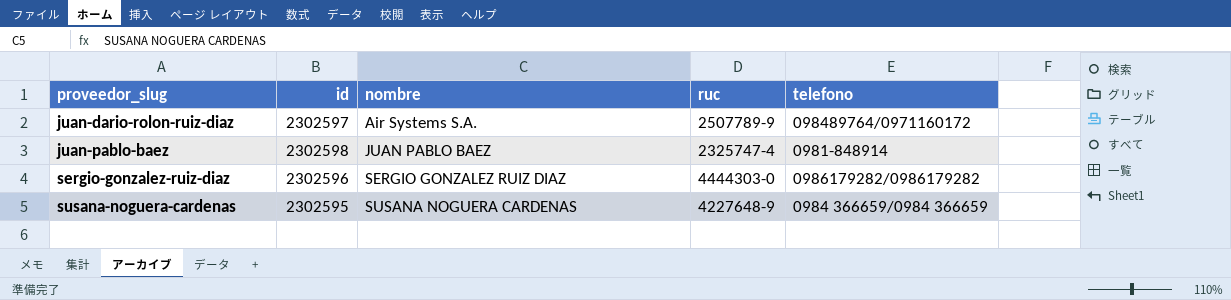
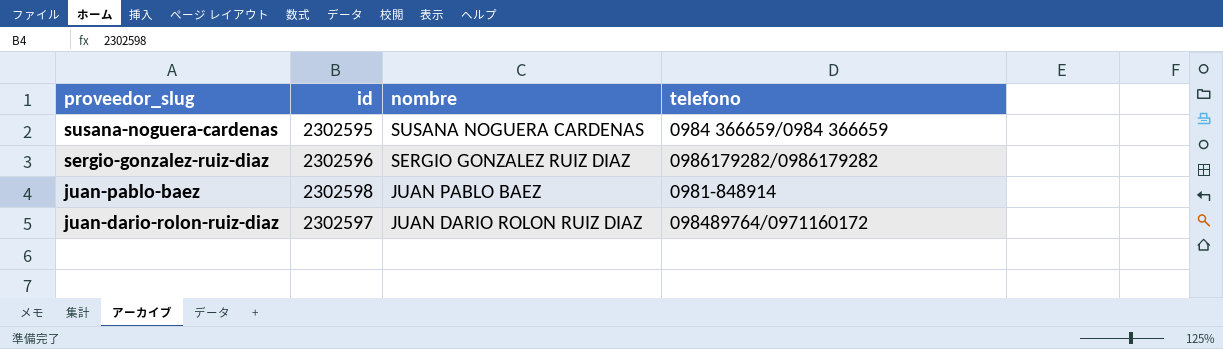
row order: proveedor_slug ascending -> proveedor_slug descending
column ruc | position: 4 -> none
juan-dario-rolon-ruiz-diaz | nombre: Air Systems S.A. -> JUAN DARIO ROLON RUIZ DIAZ

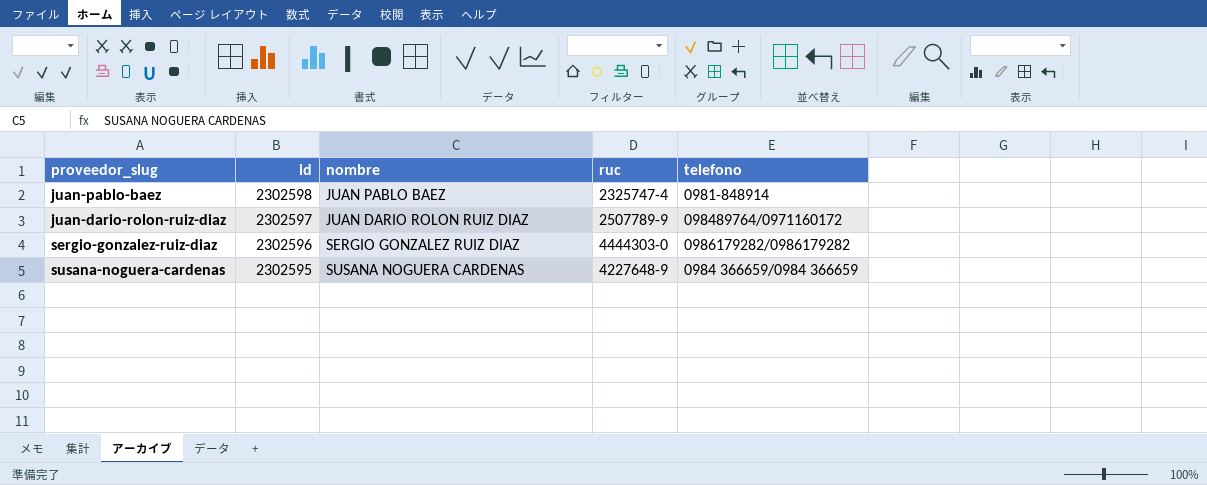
row order: proveedor_slug descending -> id descending
column ruc | position: none -> 4

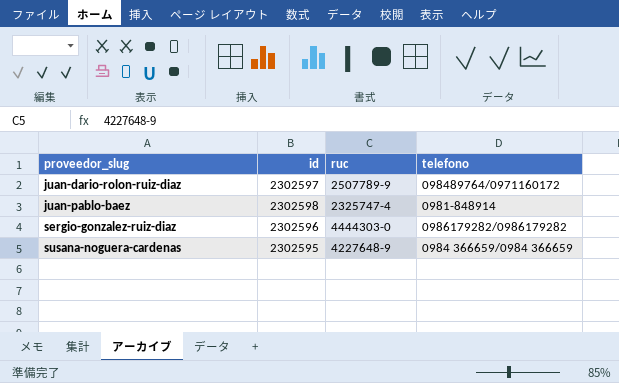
row order: id descending -> proveedor_slug ascending
column nombre | position: 3 -> none

